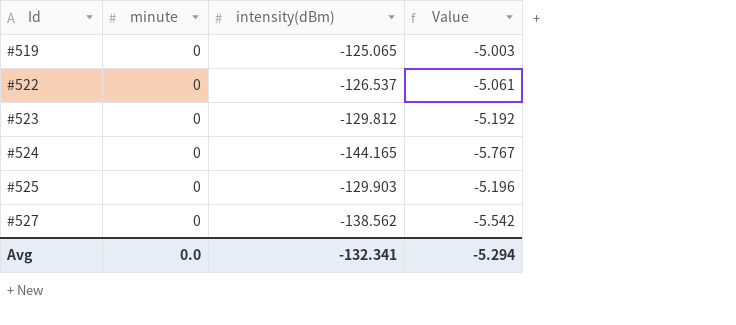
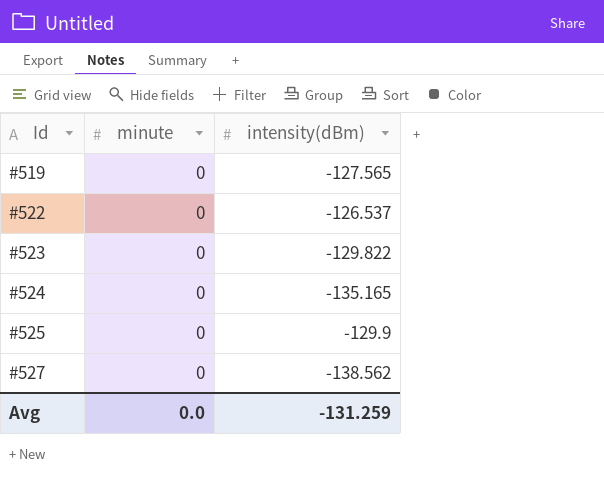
column Value | formula: [intensity(dBm)] * 0.04 -> none
#519 | intensity(dBm): -125.065 -> -127.565
#523 | intensity(dBm): -129.812 -> -129.822
#524 | intensity(dBm): -144.165 -> -135.165
#525 | intensity(dBm): -129.903 -> -129.9
Avg | intensity(dBm): -132.341 -> -131.259

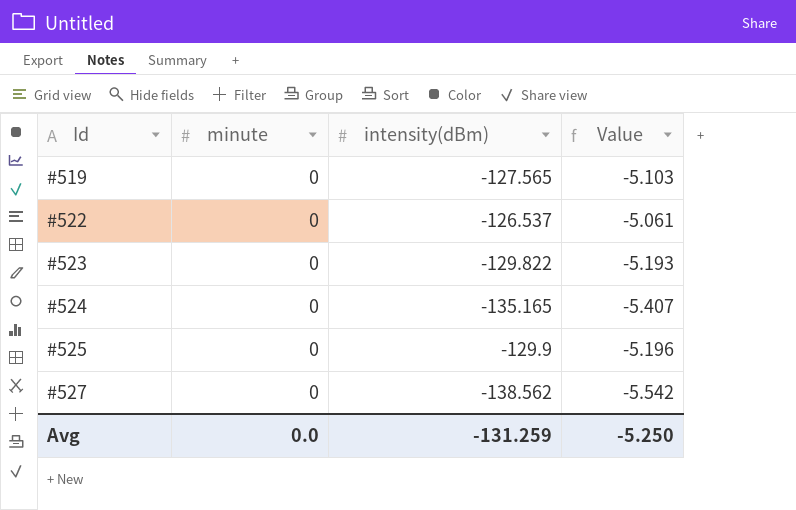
column Value | formula: none -> [intensity(dBm)] * 0.04

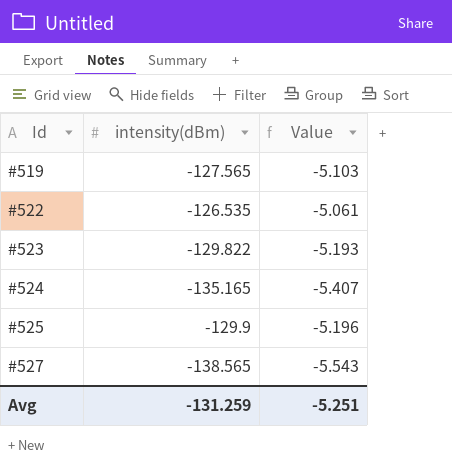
column minute | position: 2 -> none
#522 | intensity(dBm): -126.537 -> -126.535
#527 | intensity(dBm): -138.562 -> -138.565
#527 | Value: -5.542 -> -5.543
Avg | Value: -5.250 -> -5.251

